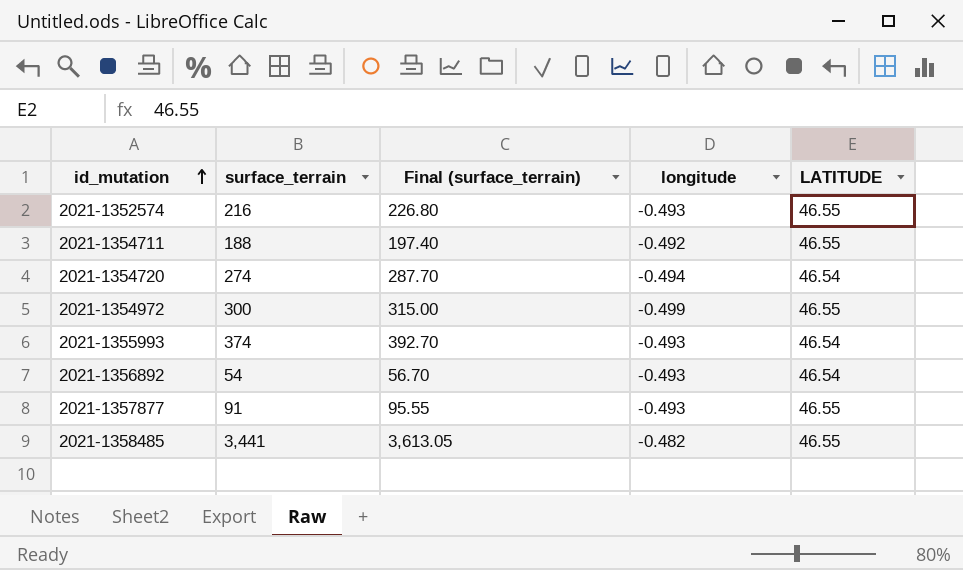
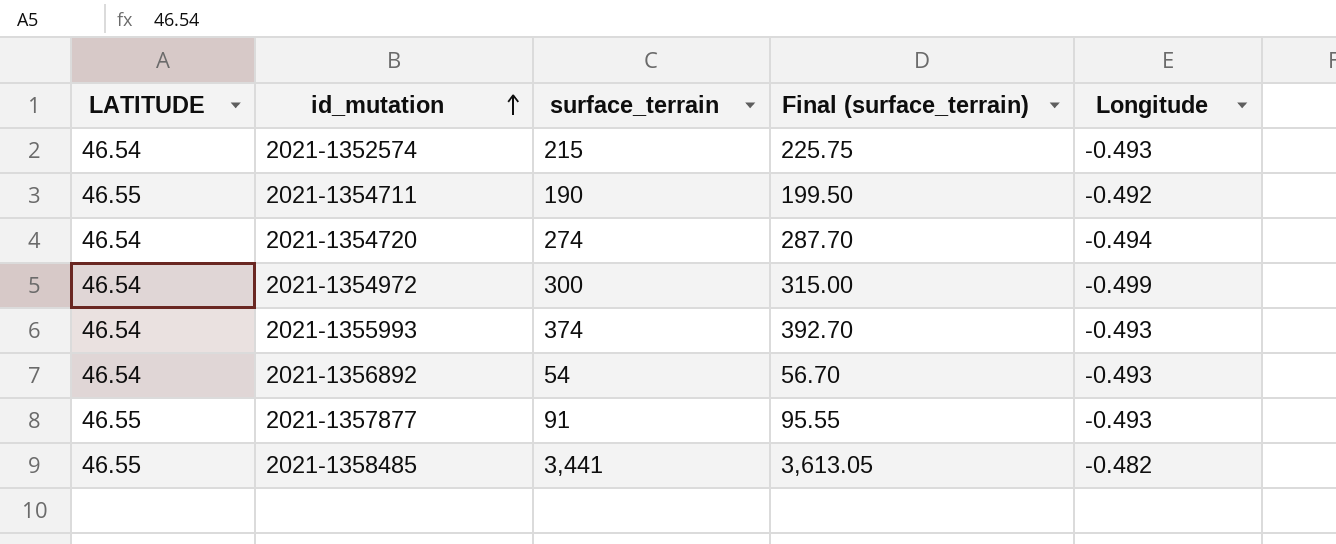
column LATITUDE | position: 5 -> 1
column name: longitude -> Longitude
2021-1352574 | LATITUDE: 46.55 -> 46.54
2021-1352574 | surface_terrain: 216 -> 215
2021-1352574 | Final (surface_terrain): 226.80 -> 225.75
2021-1354711 | surface_terrain: 188 -> 190
2021-1354711 | Final (surface_terrain): 197.40 -> 199.50
2021-1354972 | LATITUDE: 46.55 -> 46.54

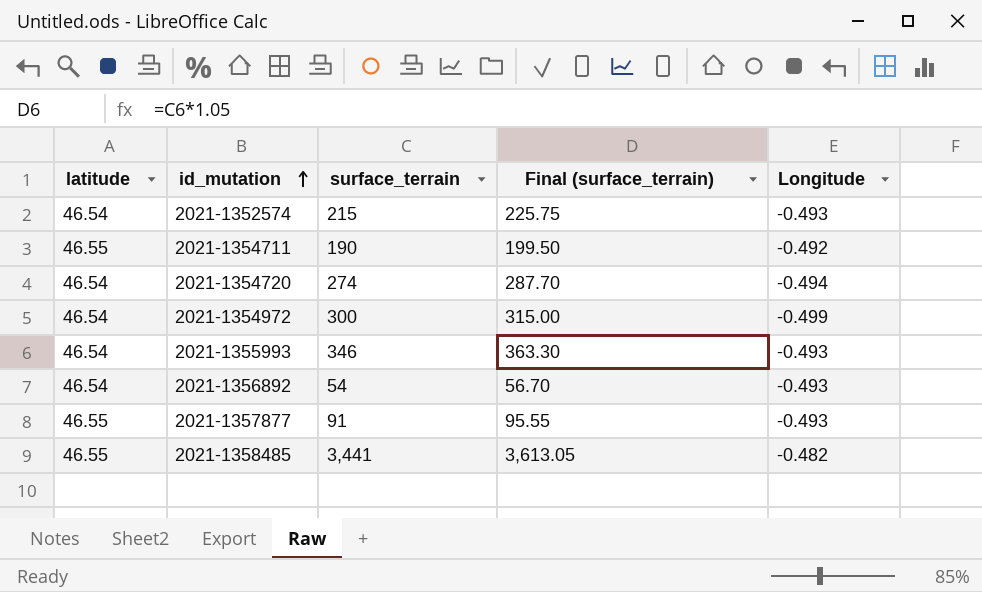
column name: LATITUDE -> latitude
2021-1355993 | surface_terrain: 374 -> 346
2021-1355993 | Final (surface_terrain): 392.70 -> 363.30

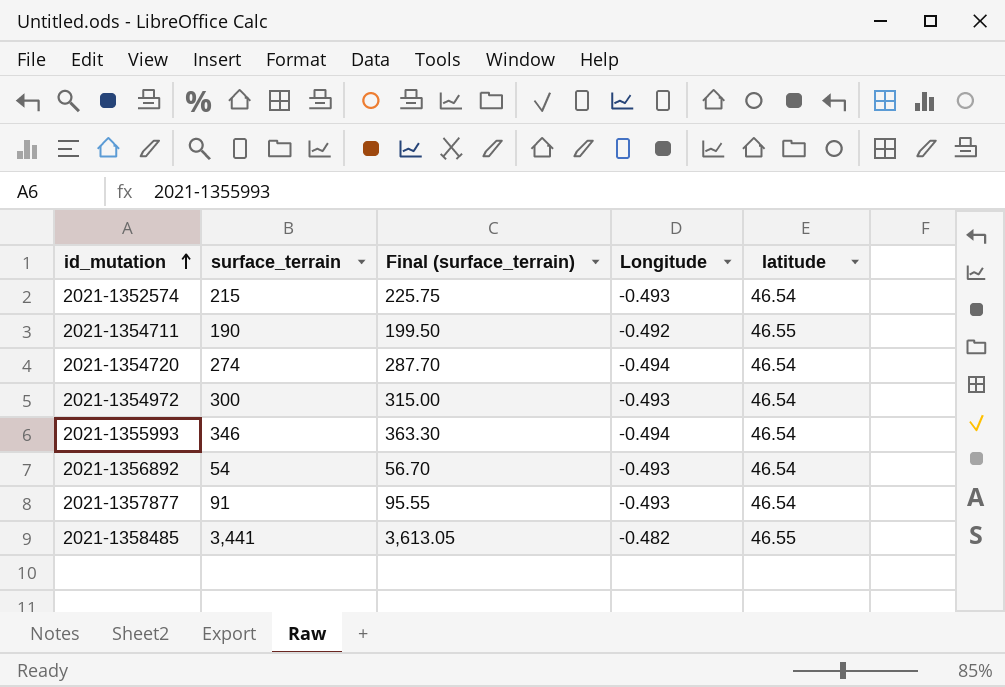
column latitude | position: 1 -> 5
2021-1354972 | Longitude: -0.499 -> -0.493
2021-1355993 | Longitude: -0.493 -> -0.494
2021-1357877 | latitude: 46.55 -> 46.54

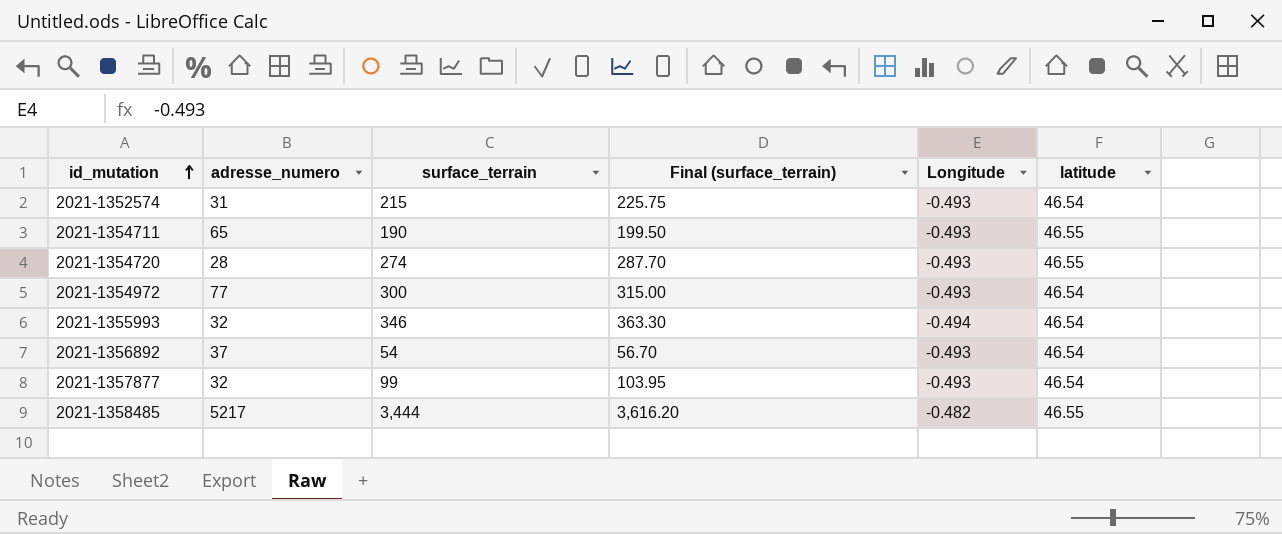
column adresse_numero | position: none -> 2
2021-1354711 | Longitude: -0.492 -> -0.493
2021-1354720 | Longitude: -0.494 -> -0.493
2021-1354720 | latitude: 46.54 -> 46.55
2021-1357877 | surface_terrain: 91 -> 99
2021-1357877 | Final (surface_terrain): 95.55 -> 103.95
2021-1358485 | surface_terrain: 3,441 -> 3,444
2021-1358485 | Final (surface_terrain): 3,613.05 -> 3,616.20

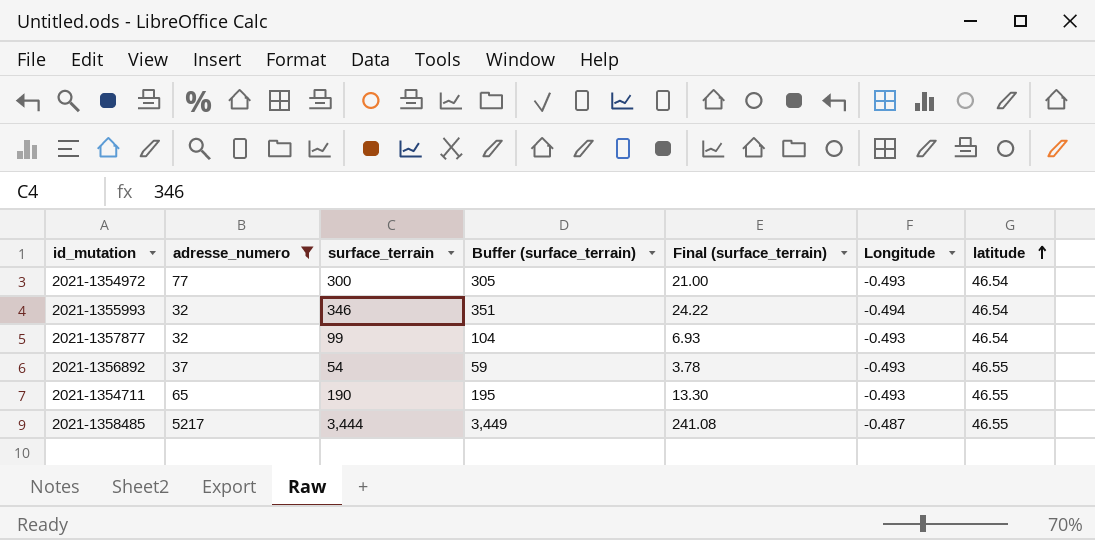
filter: none -> adresse_numero >= 32
row order: id_mutation ascending -> latitude ascending
column Buffer (surface_terrain) | formula: none -> [surface_terrain] + 5
column Final (surface_terrain) | formula: [surface_terrain] * 1.05 -> [surface_terrain] * 0.07
2021-1356892 | latitude: 46.54 -> 46.55
2021-1358485 | Longitude: -0.482 -> -0.487

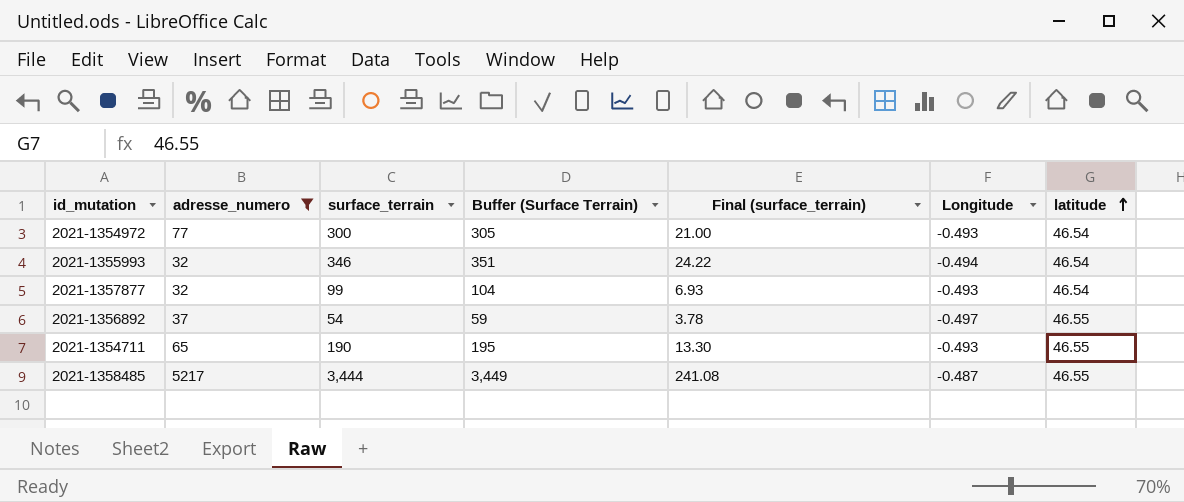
column name: Buffer (surface_terrain) -> Buffer (Surface Terrain)
2021-1356892 | Longitude: -0.493 -> -0.497

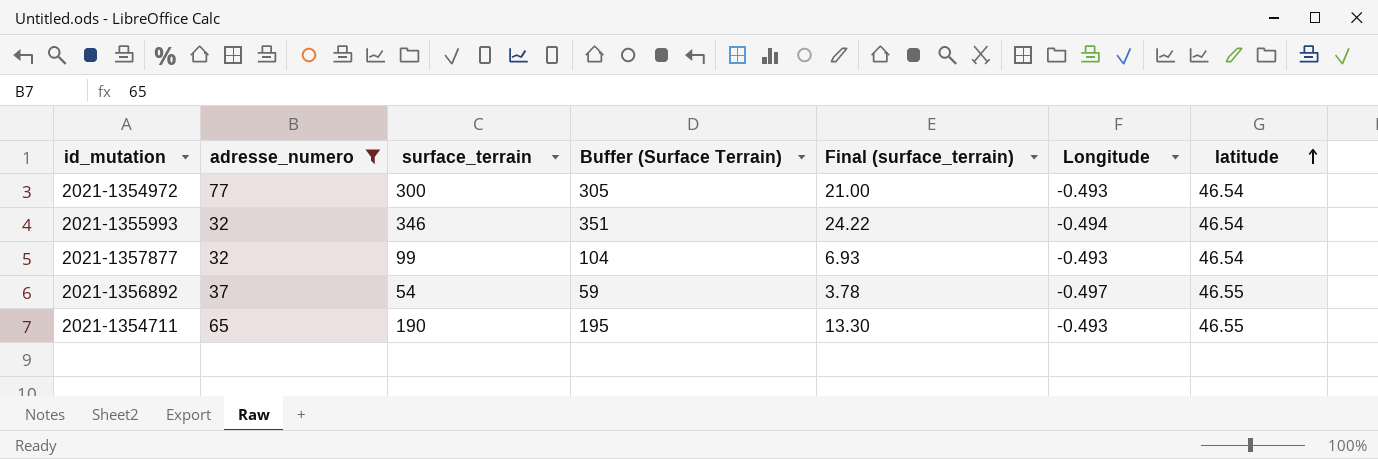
row 2021-1358485: 5217 | 3,444 | 3,449 | 241.08 | -0.487 | 46.55 -> none

